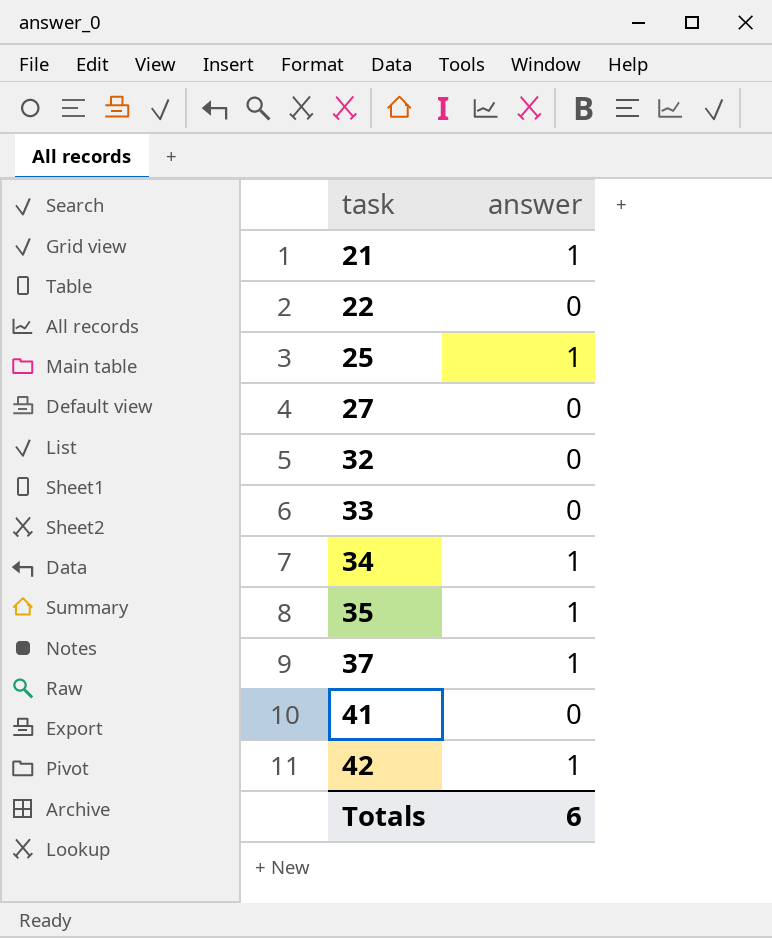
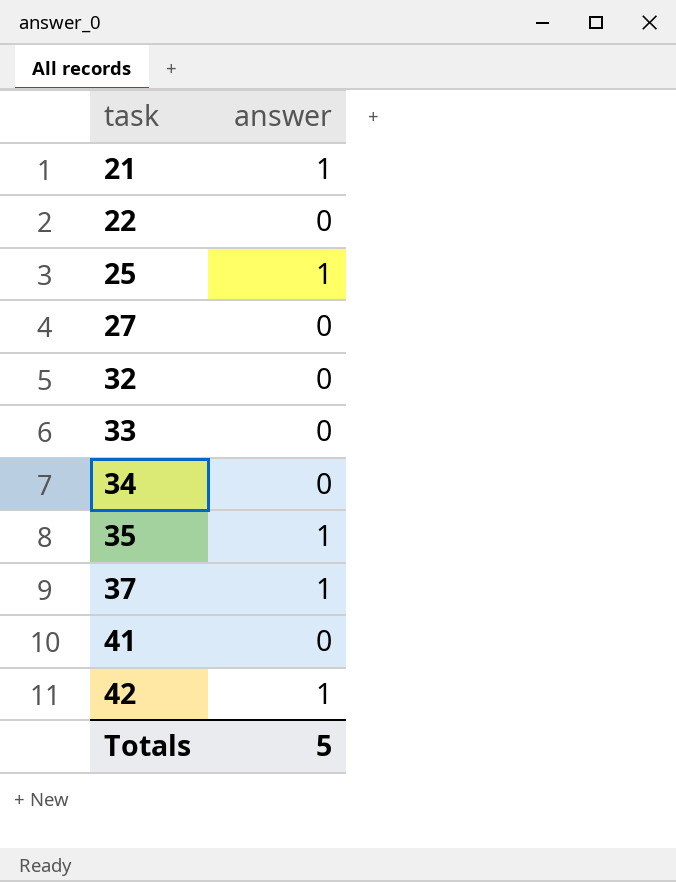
34 | answer: 1 -> 0
Totals | answer: 6 -> 5

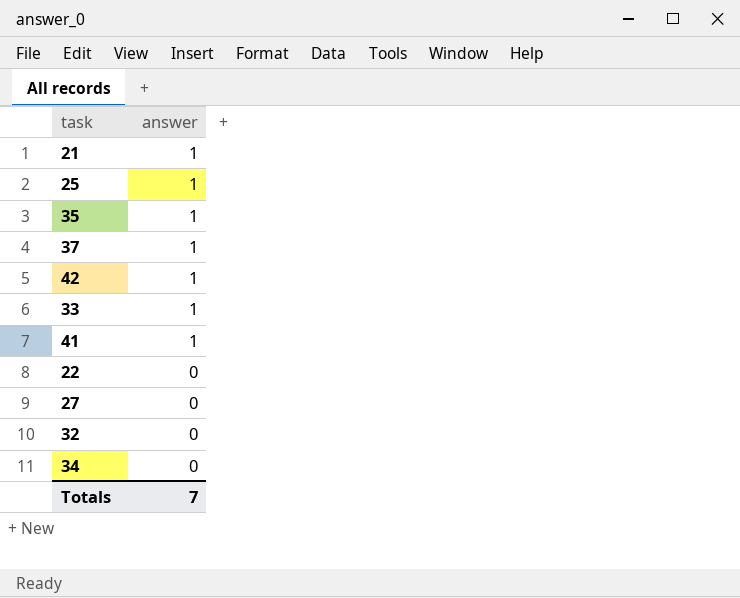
row order: task ascending -> answer descending
33 | answer: 0 -> 1
41 | answer: 0 -> 1
Totals | answer: 5 -> 7

